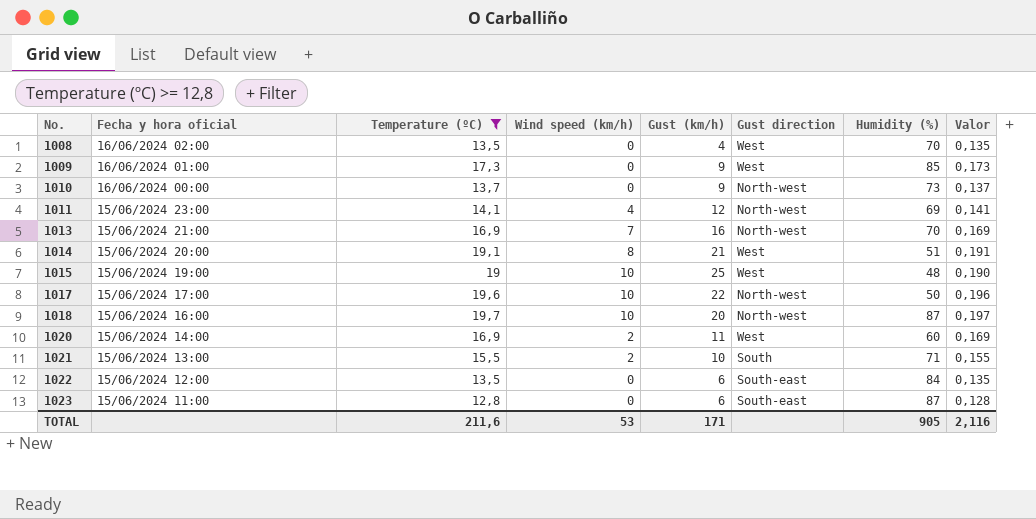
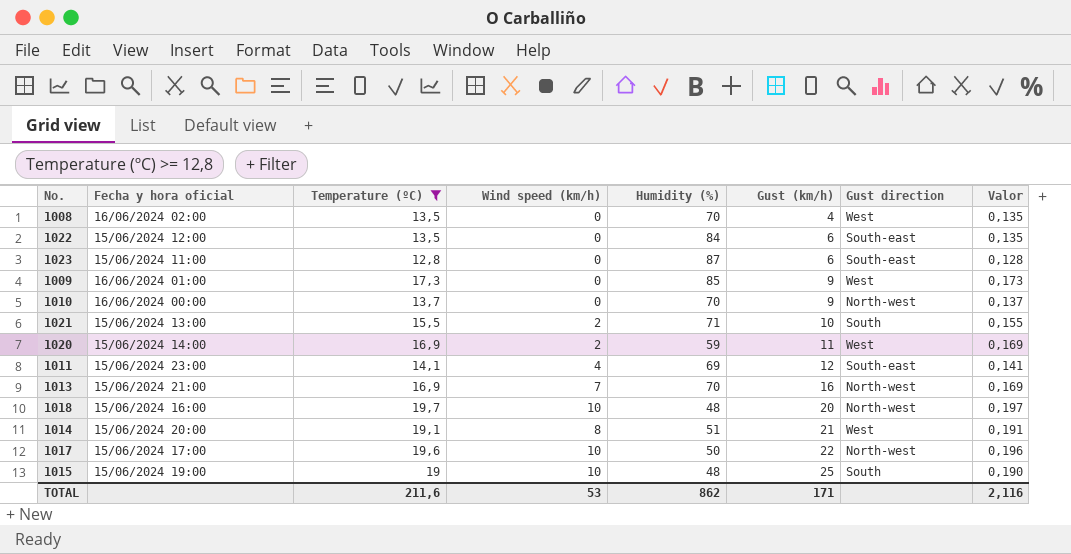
row order: No. ascending -> Gust (km/h) ascending
column Humidity (%) | position: 7 -> 5
1010 | Humidity (%): 73 -> 70
1020 | Humidity (%): 60 -> 59
1011 | Gust direction: North-west -> South-east
1018 | Humidity (%): 87 -> 48
1015 | Gust direction: West -> South
TOTAL | Humidity (%): 905 -> 862

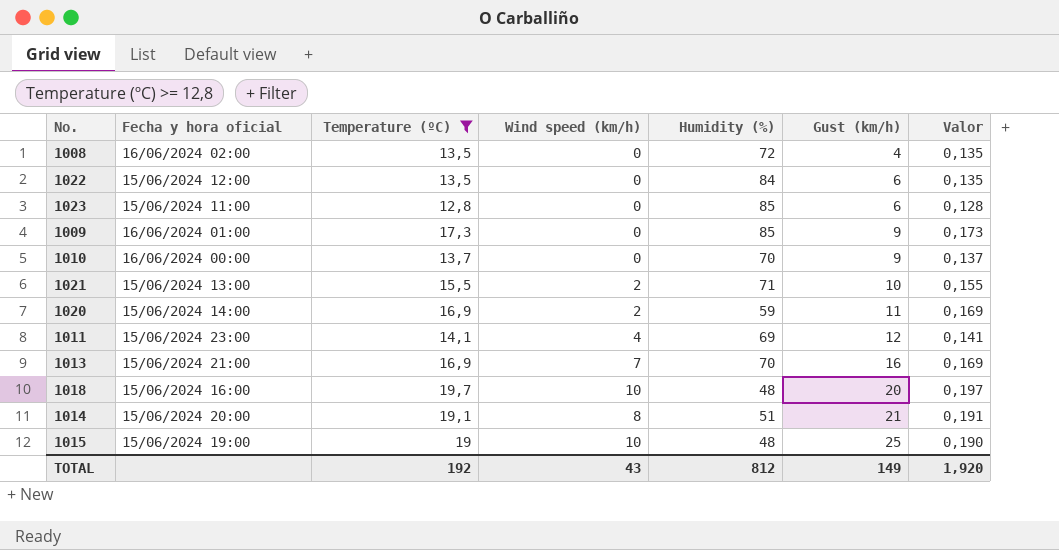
column Gust direction | position: 7 -> none
row 1017: 15/06/2024 17:00 | 19,6 | 10 | 50 | 22 | North-west | 0,196 -> none
1008 | Humidity (%): 70 -> 72
1023 | Humidity (%): 87 -> 85
TOTAL | Temperature (ºC): 211,6 -> 192
TOTAL | Wind speed (km/h): 53 -> 43
TOTAL | Humidity (%): 862 -> 812
TOTAL | Gust (km/h): 171 -> 149
TOTAL | Valor: 2,116 -> 1,920

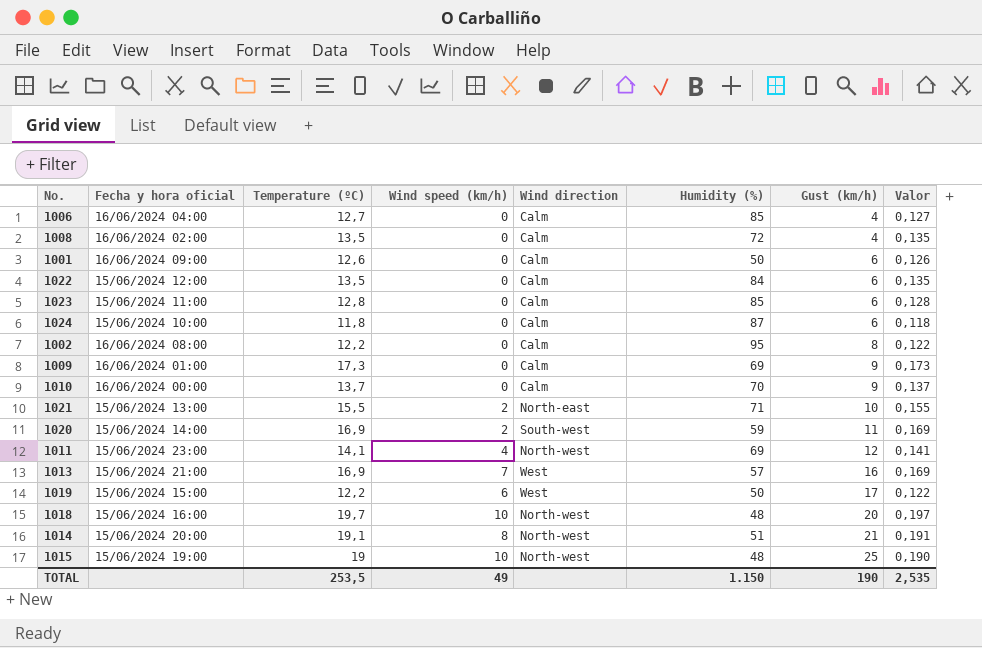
filter: Temperature (ºC) >= 12,8 -> none
column Wind direction | position: none -> 5
1009 | Humidity (%): 85 -> 69
1013 | Humidity (%): 70 -> 57
TOTAL | Temperature (ºC): 192 -> 253,5
TOTAL | Wind speed (km/h): 43 -> 49
TOTAL | Humidity (%): 812 -> 1.150
TOTAL | Gust (km/h): 149 -> 190
TOTAL | Valor: 1,920 -> 2,535

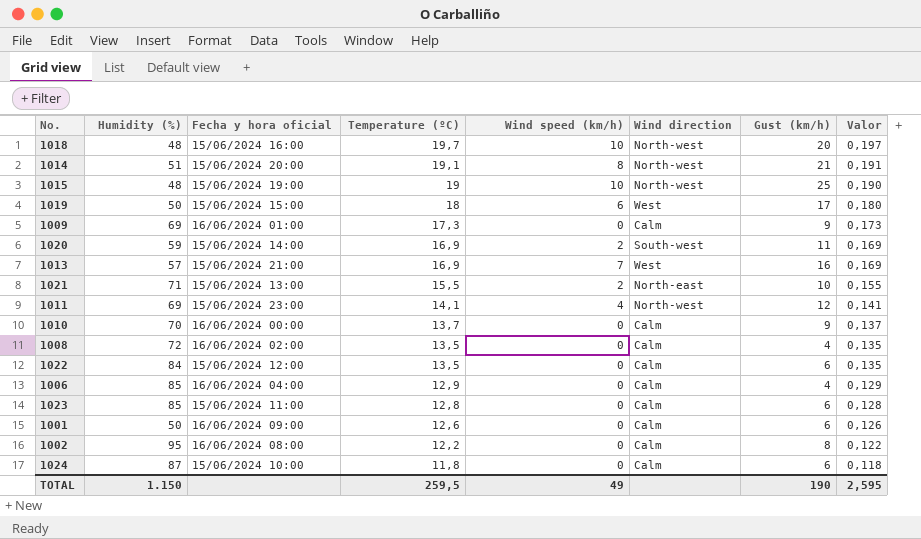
row order: Gust (km/h) ascending -> Temperature (ºC) descending
column Humidity (%) | position: 6 -> 2
1019 | Temperature (ºC): 12,2 -> 18
1019 | Valor: 0,122 -> 0,180
1006 | Temperature (ºC): 12,7 -> 12,9
1006 | Valor: 0,127 -> 0,129
TOTAL | Temperature (ºC): 253,5 -> 259,5
TOTAL | Valor: 2,535 -> 2,595

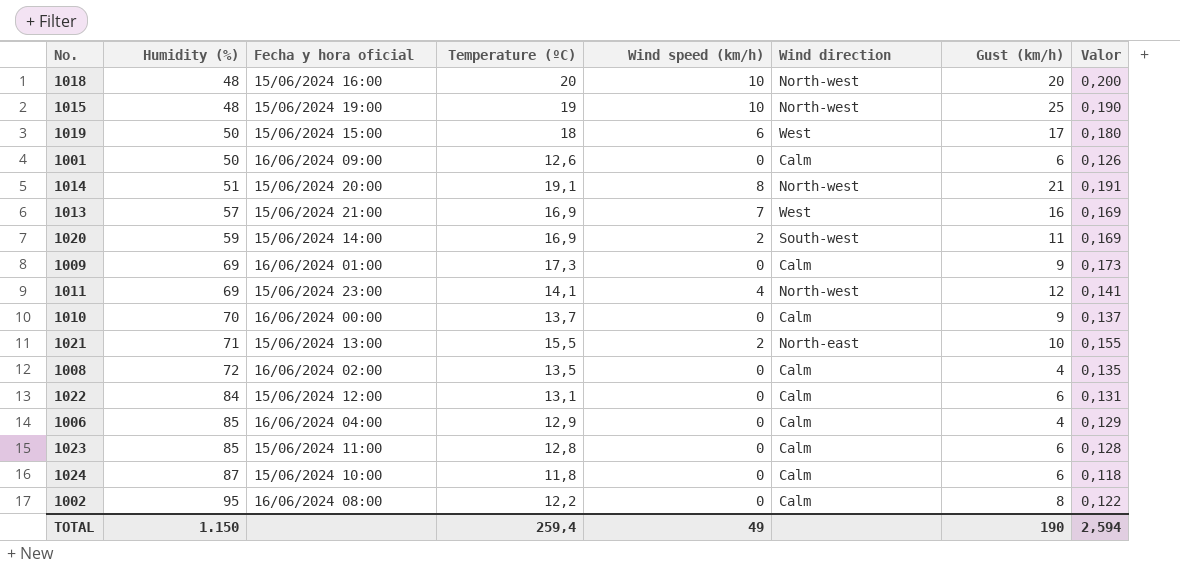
row order: Temperature (ºC) descending -> Humidity (%) ascending
1018 | Temperature (ºC): 19,7 -> 20
1018 | Valor: 0,197 -> 0,200
1022 | Temperature (ºC): 13,5 -> 13,1
1022 | Valor: 0,135 -> 0,131
TOTAL | Temperature (ºC): 259,5 -> 259,4
TOTAL | Valor: 2,595 -> 2,594

